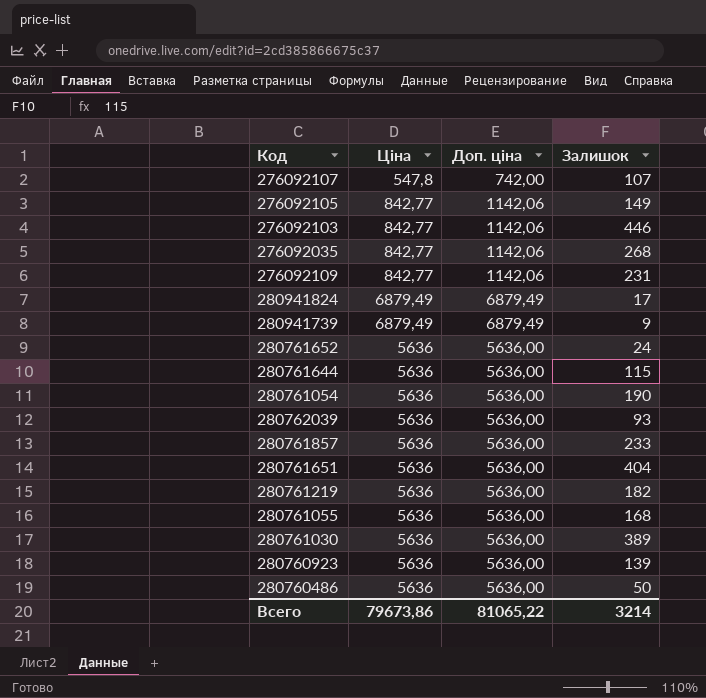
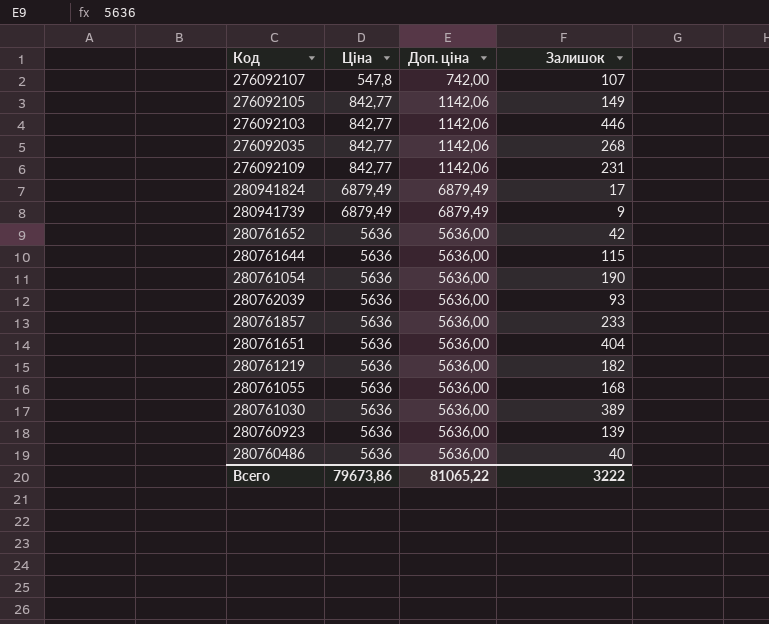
280761652 | Залишок: 24 -> 42
280760486 | Залишок: 50 -> 40
Всего | Залишок: 3214 -> 3222

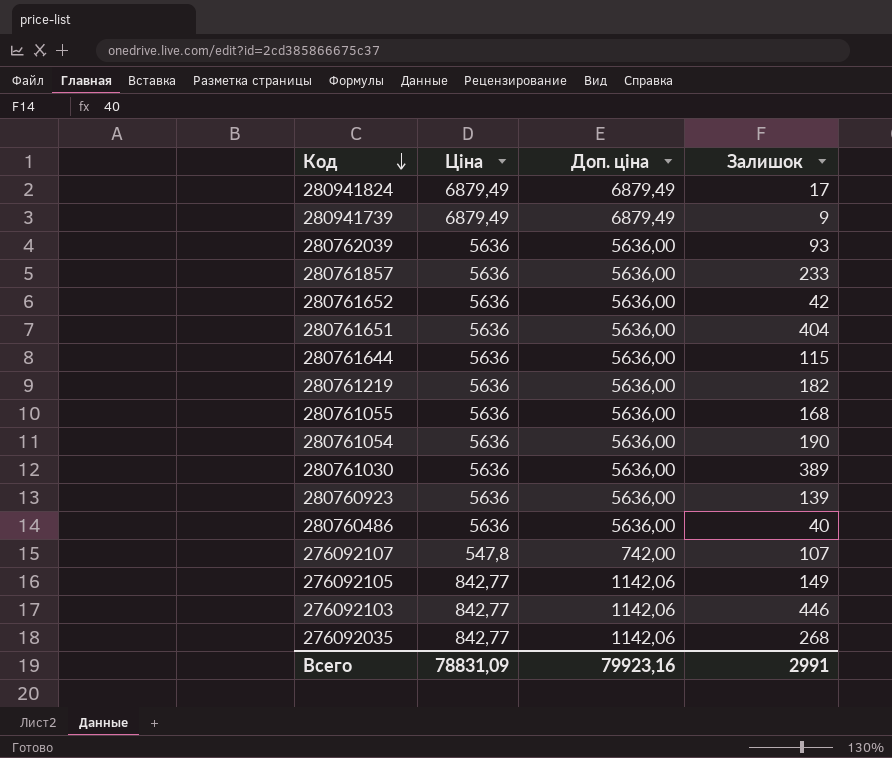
row order: none -> Код descending
row 276092109: 842,77 | 1142,06 | 231 -> none
Всего | Ціна: 79673,86 -> 78831,09
Всего | Доп. ціна: 81065,22 -> 79923,16
Всего | Залишок: 3222 -> 2991

